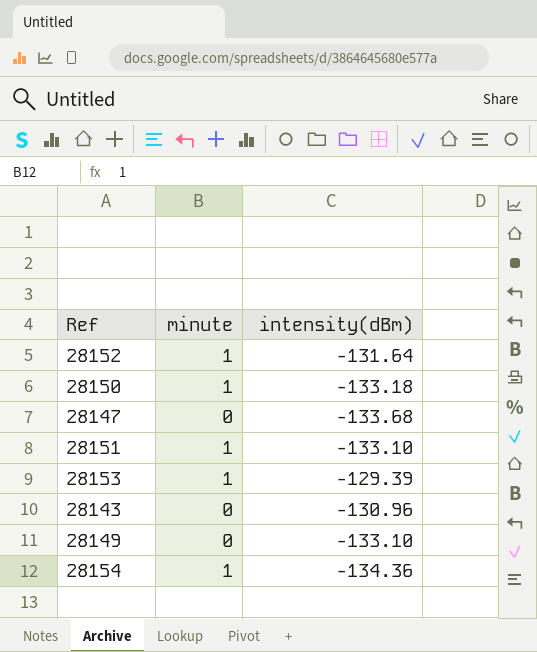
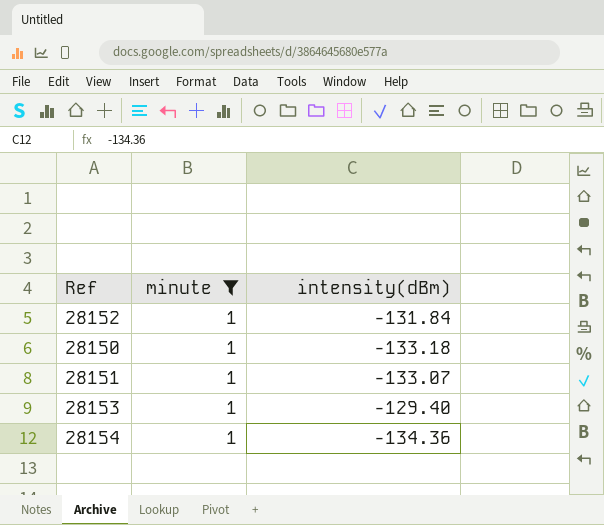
filter: none -> minute = 1
28152 | intensity(dBm): -131.64 -> -131.84
28151 | intensity(dBm): -133.10 -> -133.07
28153 | intensity(dBm): -129.39 -> -129.40

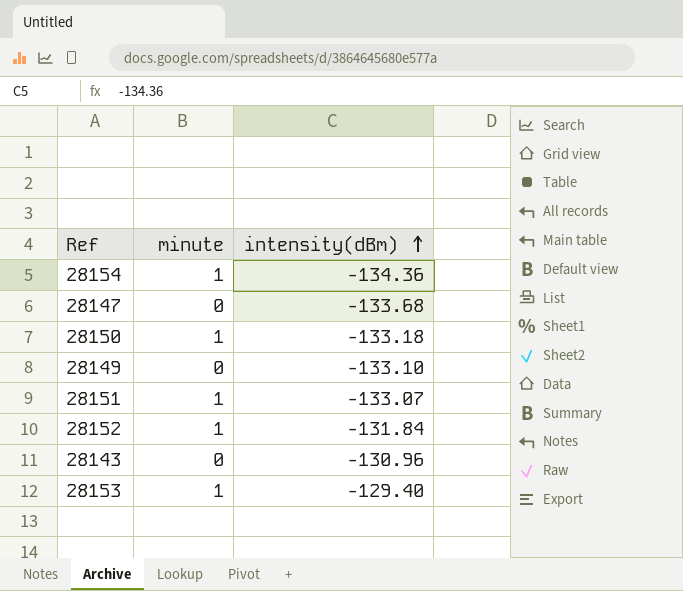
filter: minute = 1 -> none
row order: none -> intensity(dBm) ascending

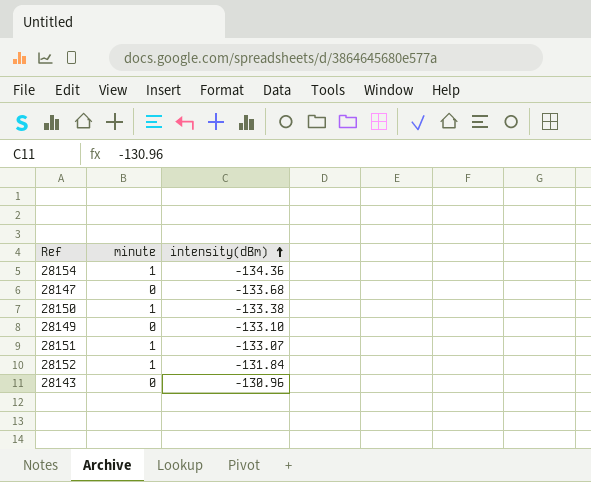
row 28153: 1 | -129.40 -> none
28150 | intensity(dBm): -133.18 -> -133.38

